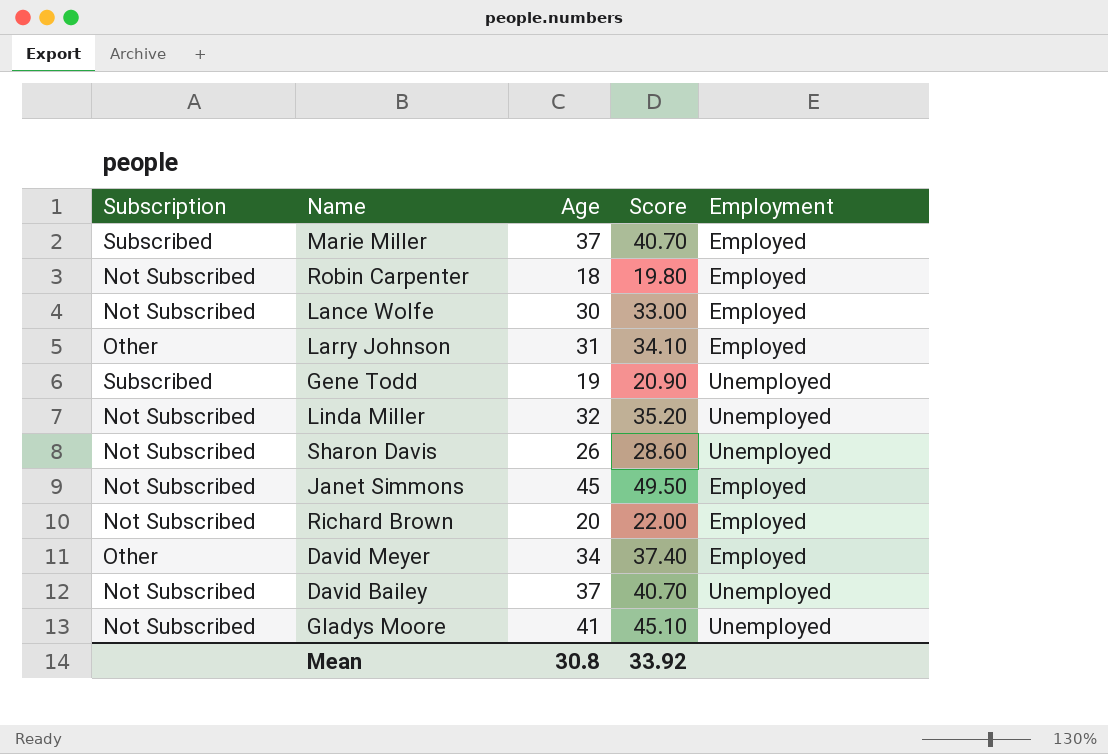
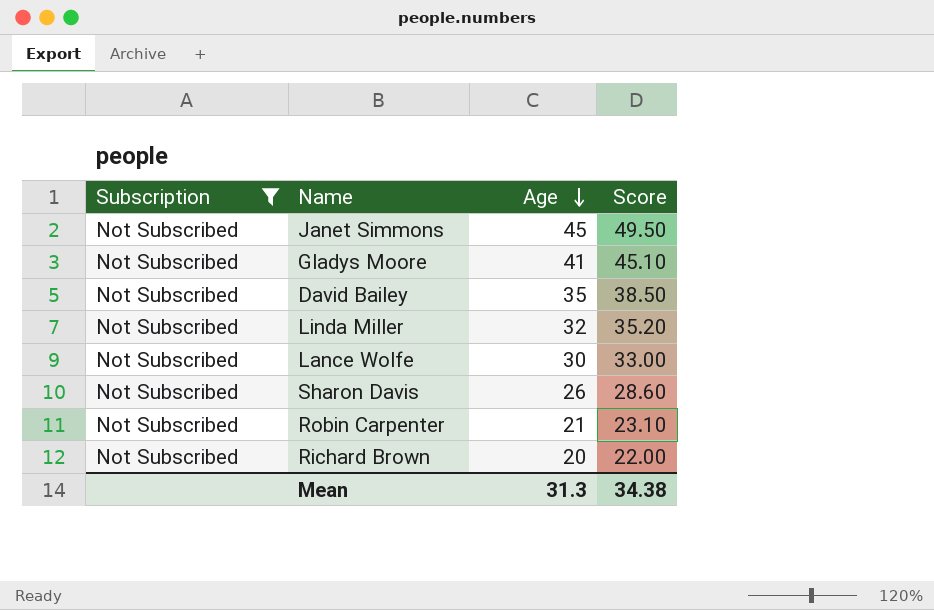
filter: none -> Subscription = Not Subscribed
row order: none -> Age descending
column Employment | position: 5 -> none
David Bailey | Age: 37 -> 35
David Bailey | Score: 40.70 -> 38.50
Robin Carpenter | Age: 18 -> 21
Robin Carpenter | Score: 19.80 -> 23.10
Mean | Age: 30.8 -> 31.3
Mean | Score: 33.92 -> 34.38

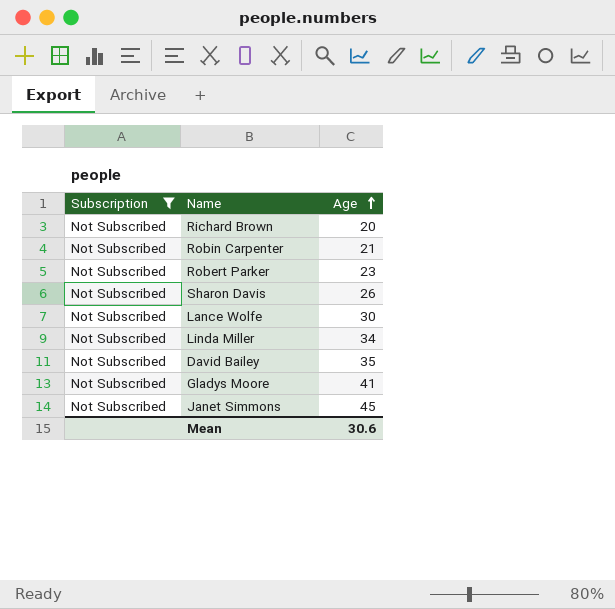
row order: Age descending -> Age ascending
column Score | formula: [Age] * 1.1 -> none
row Robert Parker: none -> Not Subscribed | 23
Linda Miller | Age: 32 -> 34
Mean | Age: 31.3 -> 30.6

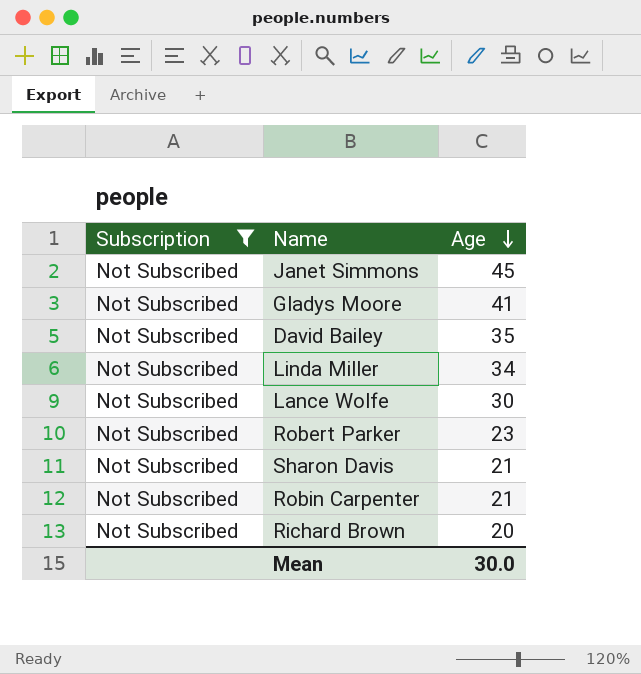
row order: Age ascending -> Age descending
Sharon Davis | Age: 26 -> 21
Mean | Age: 30.6 -> 30.0

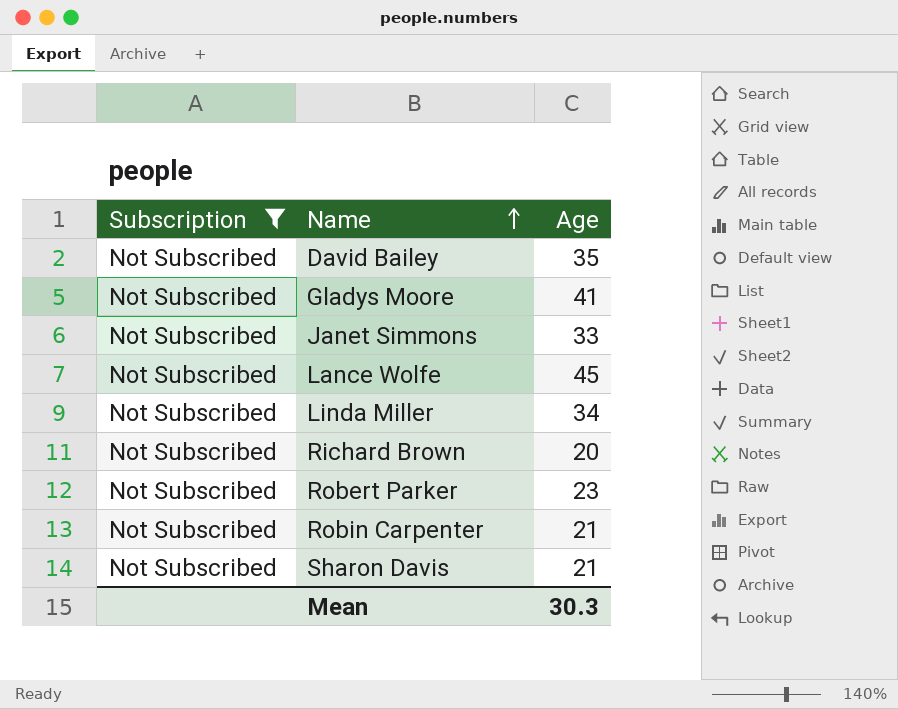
row order: Age descending -> Name ascending
Janet Simmons | Age: 45 -> 33
Lance Wolfe | Age: 30 -> 45
Mean | Age: 30.0 -> 30.3

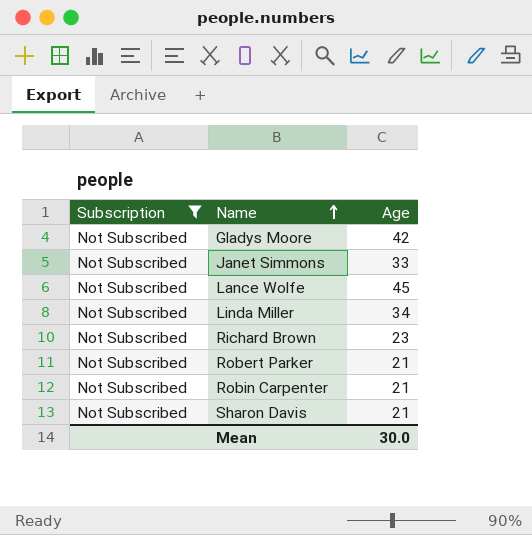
row David Bailey: Not Subscribed | 35 -> none
Gladys Moore | Age: 41 -> 42
Richard Brown | Age: 20 -> 23
Robert Parker | Age: 23 -> 21
Mean | Age: 30.3 -> 30.0

